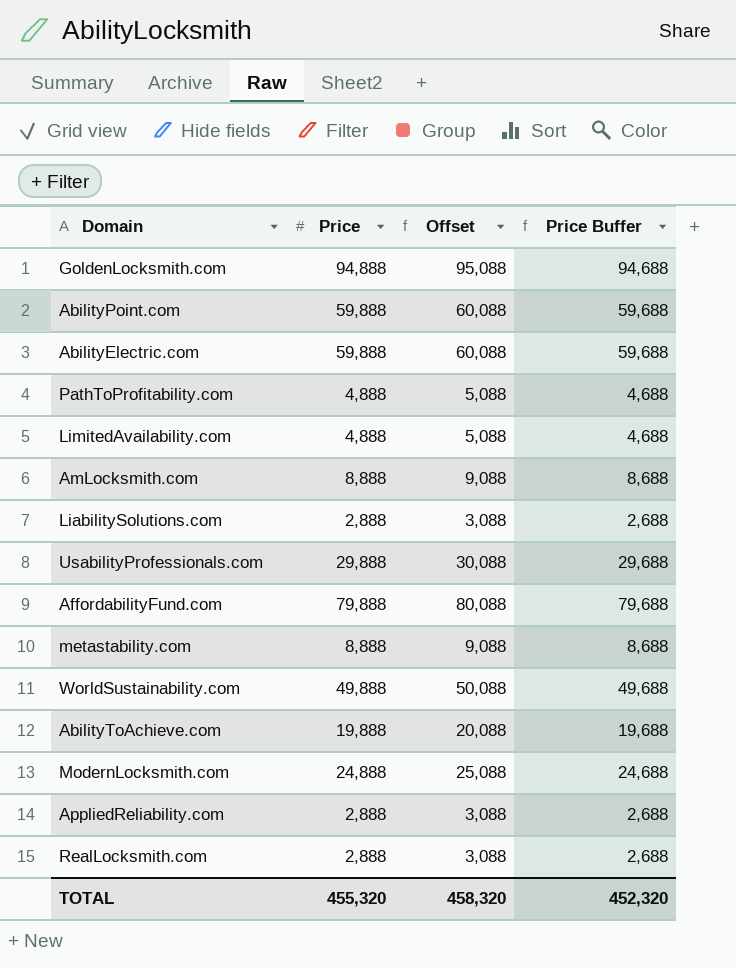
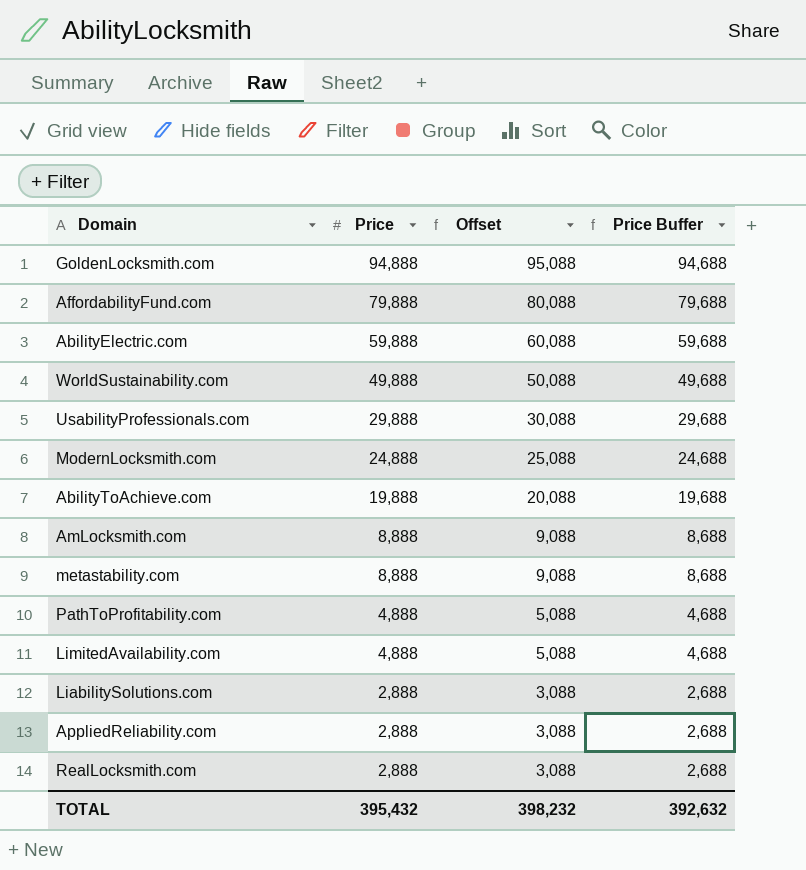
row order: none -> Price descending
row AbilityPoint.com: 59,888 | 60,088 | 59,688 -> none
TOTAL | Price: 455,320 -> 395,432
TOTAL | Offset: 458,320 -> 398,232
TOTAL | Price Buffer: 452,320 -> 392,632

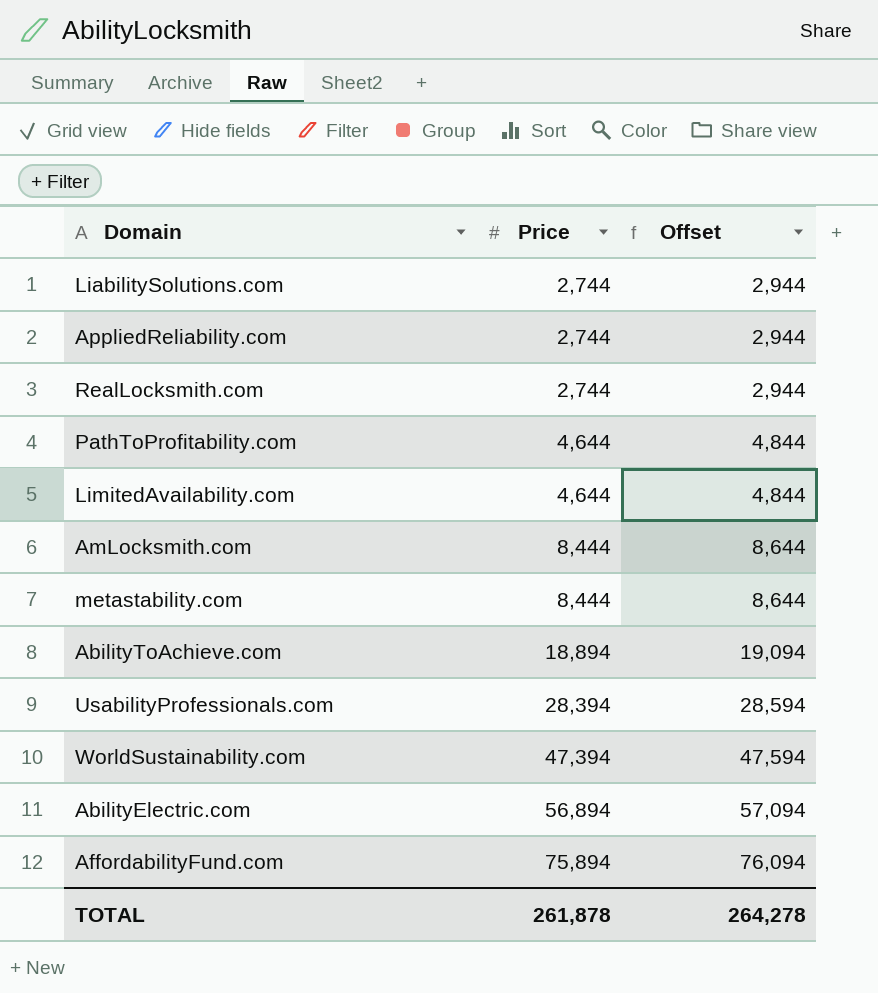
row order: Price descending -> Price ascending
column Price Buffer | formula: [Price] - 200 -> none
row GoldenLocksmith.com: 94,888 | 95,088 | 94,688 -> none
row ModernLocksmith.com: 24,888 | 25,088 | 24,688 -> none
LiabilitySolutions.com | Price: 2,888 -> 2,744
LiabilitySolutions.com | Offset: 3,088 -> 2,944
AppliedReliability.com | Price: 2,888 -> 2,744
AppliedReliability.com | Offset: 3,088 -> 2,944
RealLocksmith.com | Price: 2,888 -> 2,744
RealLocksmith.com | Offset: 3,088 -> 2,944
PathToProfitability.com | Price: 4,888 -> 4,644
PathToProfitability.com | Offset: 5,088 -> 4,844
LimitedAvailability.com | Price: 4,888 -> 4,644
LimitedAvailability.com | Offset: 5,088 -> 4,844
AmLocksmith.com | Price: 8,888 -> 8,444
AmLocksmith.com | Offset: 9,088 -> 8,644
metastability.com | Price: 8,888 -> 8,444
metastability.com | Offset: 9,088 -> 8,644
AbilityToAchieve.com | Price: 19,888 -> 18,894
AbilityToAchieve.com | Offset: 20,088 -> 19,094
UsabilityProfessionals.com | Price: 29,888 -> 28,394
UsabilityProfessionals.com | Offset: 30,088 -> 28,594
WorldSustainability.com | Price: 49,888 -> 47,394
WorldSustainability.com | Offset: 50,088 -> 47,594
AbilityElectric.com | Price: 59,888 -> 56,894
AbilityElectric.com | Offset: 60,088 -> 57,094
AffordabilityFund.com | Price: 79,888 -> 75,894
AffordabilityFund.com | Offset: 80,088 -> 76,094
TOTAL | Price: 395,432 -> 261,878
TOTAL | Offset: 398,232 -> 264,278

